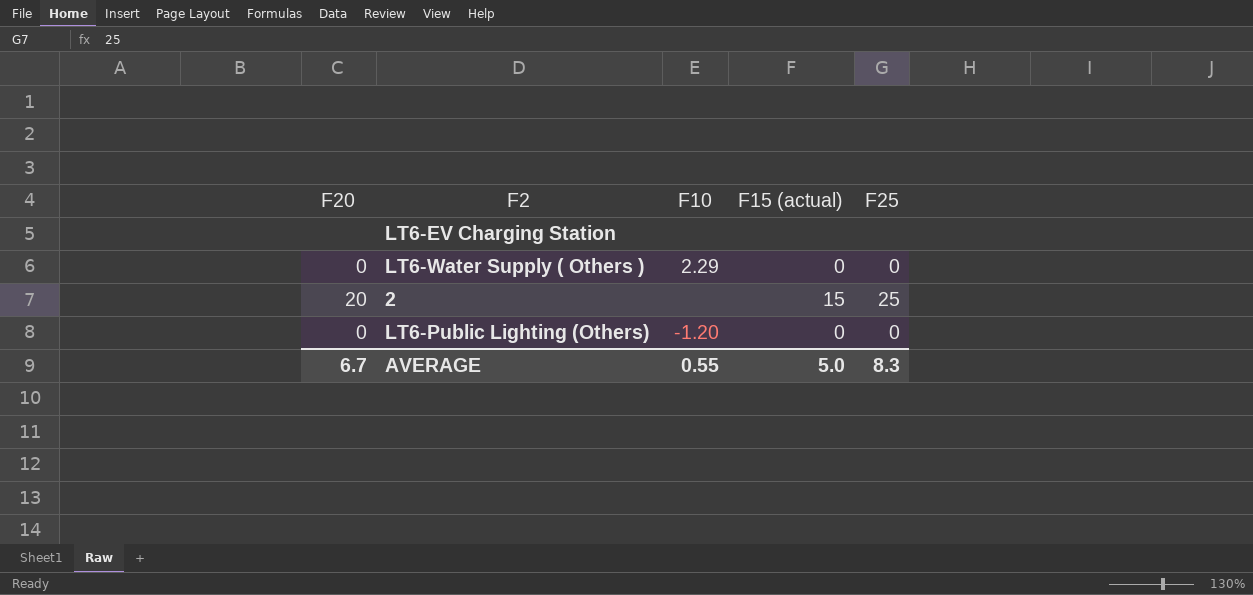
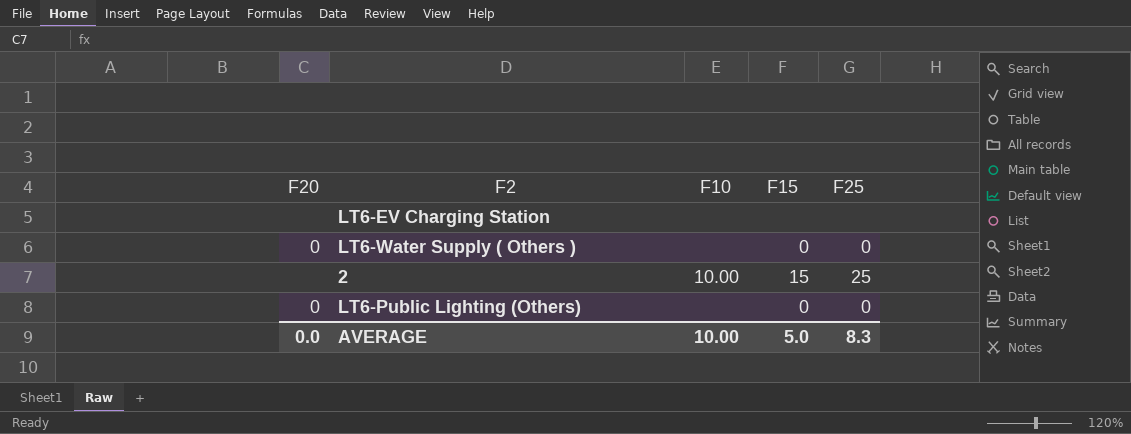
column name: F15 (actual) -> F15
LT6-Water Supply ( Others ) | F10: 2.29 -> none
2 | F20: 20 -> none
2 | F10: none -> 10.00
LT6-Public Lighting (Others) | F10: -1.20 -> none
AVERAGE | F20: 6.7 -> 0.0
AVERAGE | F10: 0.55 -> 10.00

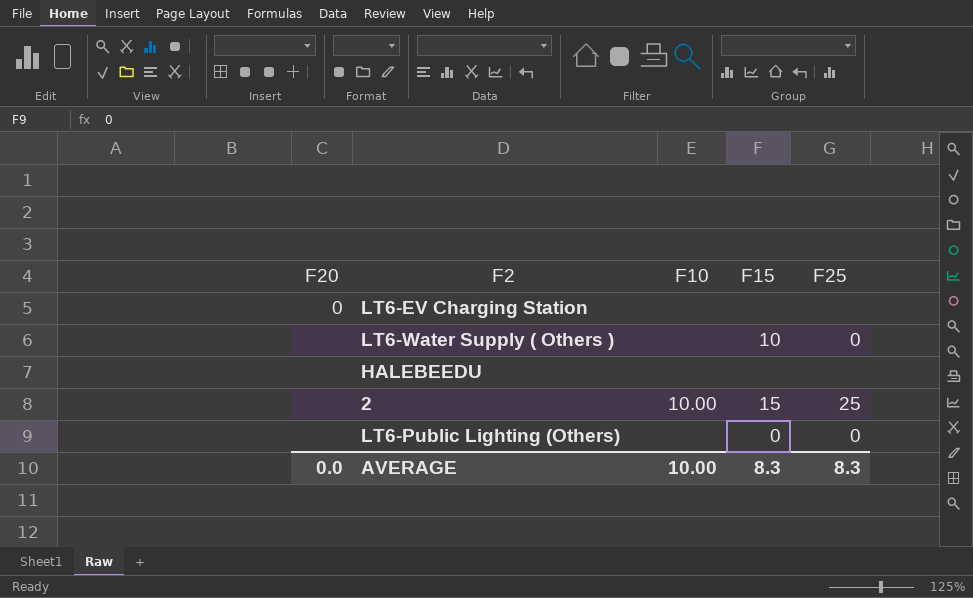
LT6-EV Charging Station | F20: none -> 0
LT6-Water Supply ( Others ) | F20: 0 -> none
LT6-Water Supply ( Others ) | F15: 0 -> 10
row HALEBEEDU: none -> none | none | none | none
LT6-Public Lighting (Others) | F20: 0 -> none
AVERAGE | F15: 5.0 -> 8.3

